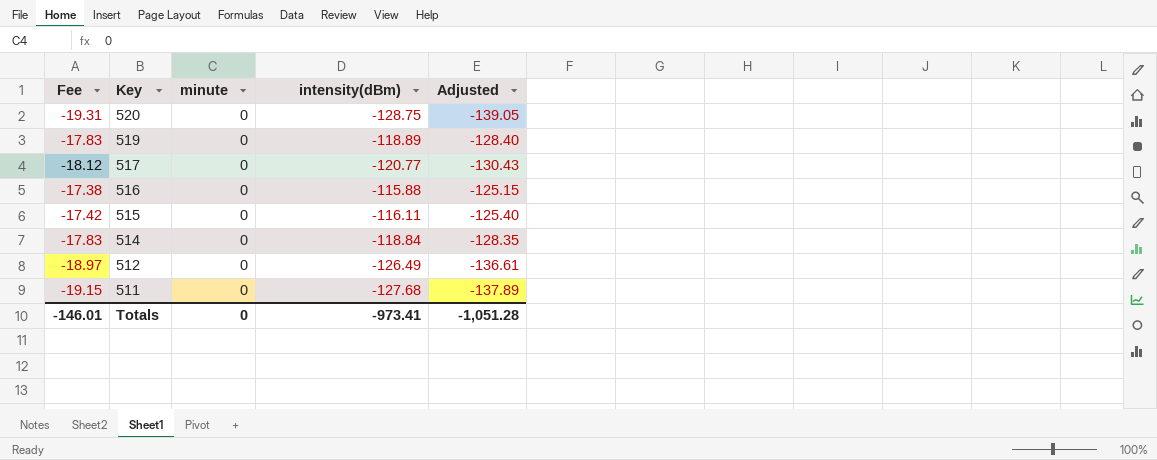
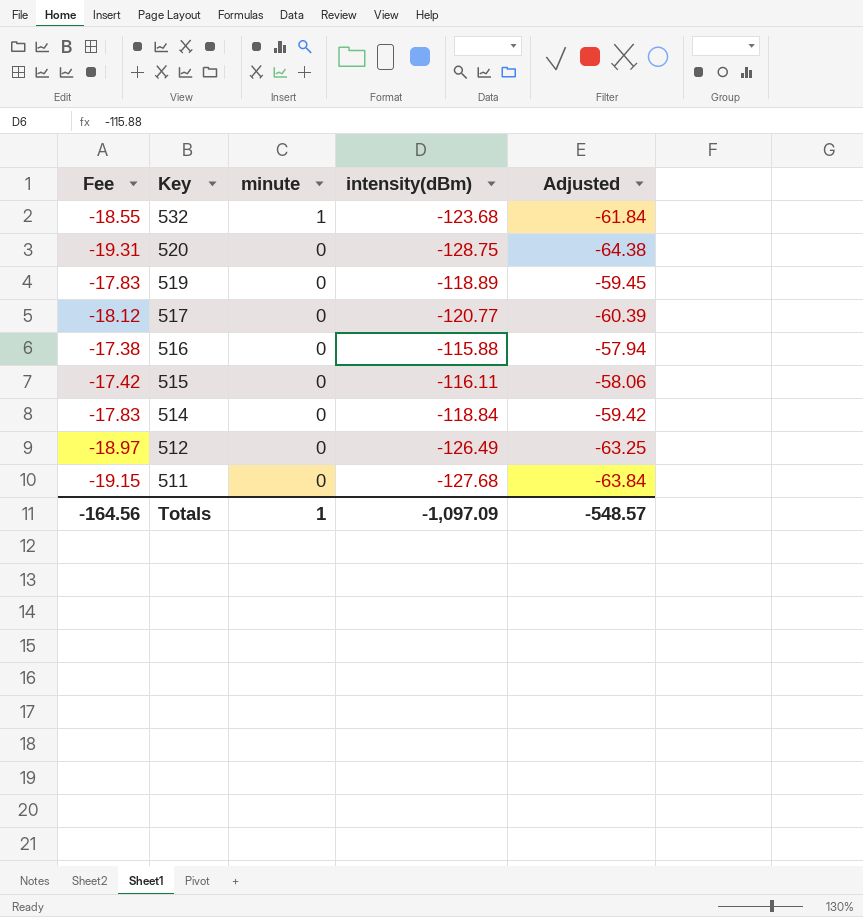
column Adjusted | formula: [intensity(dBm)] * 1.08 -> [intensity(dBm)] * 0.5
row 532: none -> -18.55 | 1 | -123.68 | -61.84
Totals | Fee: -146.01 -> -164.56
Totals | minute: 0 -> 1
Totals | intensity(dBm): -973.41 -> -1,097.09
Totals | Adjusted: -1,051.28 -> -548.57

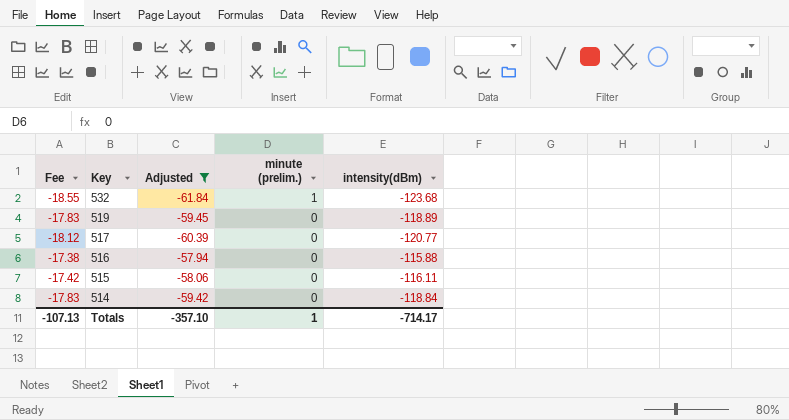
filter: none -> Adjusted >= -61.84
column Adjusted | position: 5 -> 3
column name: minute -> minute (prelim.)
Totals | Fee: -164.56 -> -107.13
Totals | Adjusted: -548.57 -> -357.10
Totals | intensity(dBm): -1,097.09 -> -714.17

